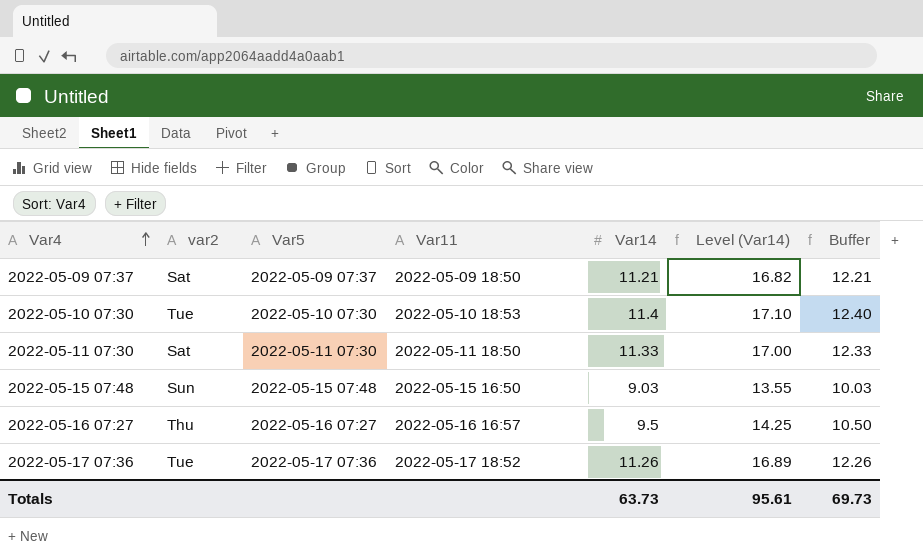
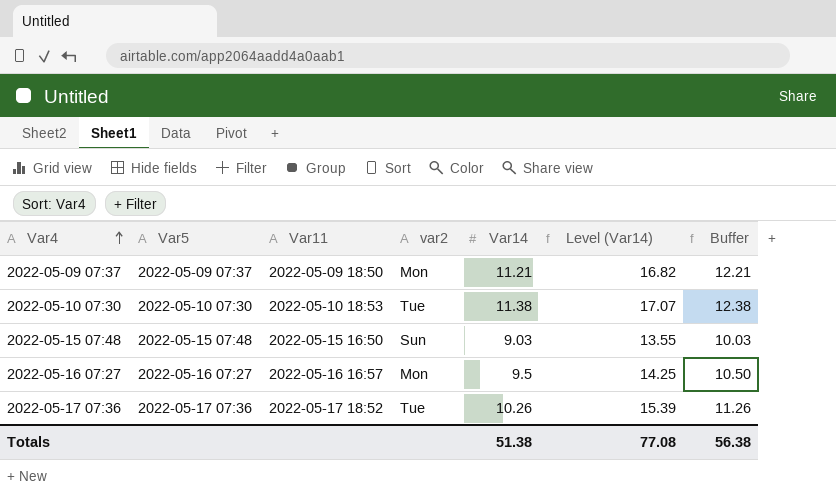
column var2 | position: 2 -> 4
row 2022-05-11 07:30: Sat | 2022-05-11 07:30 | 2022-05-11 18:50 | 11.33 | 17.00 | 12.33 -> none
2022-05-09 07:37 | var2: Sat -> Mon
2022-05-10 07:30 | Var14: 11.4 -> 11.38
2022-05-10 07:30 | Level (Var14): 17.10 -> 17.07
2022-05-10 07:30 | Buffer: 12.40 -> 12.38
2022-05-16 07:27 | var2: Thu -> Mon
2022-05-17 07:36 | Var14: 11.26 -> 10.26
2022-05-17 07:36 | Level (Var14): 16.89 -> 15.39
2022-05-17 07:36 | Buffer: 12.26 -> 11.26
Totals | Var14: 63.73 -> 51.38
Totals | Level (Var14): 95.61 -> 77.08
Totals | Buffer: 69.73 -> 56.38

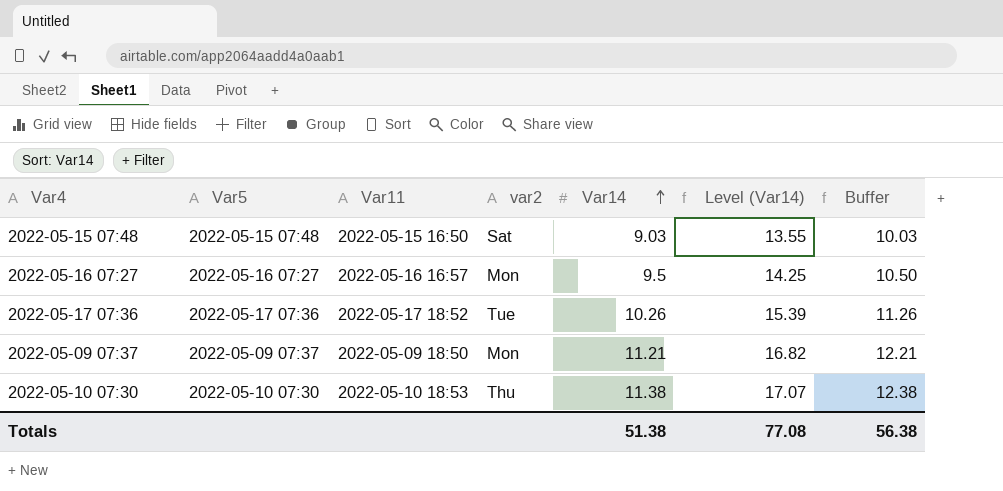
row order: Var4 ascending -> Var14 ascending
2022-05-15 07:48 | var2: Sun -> Sat
2022-05-10 07:30 | var2: Tue -> Thu

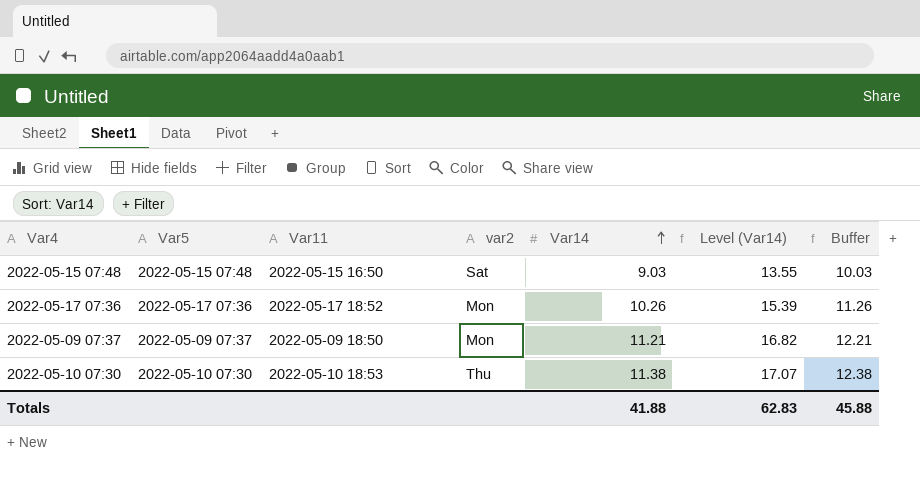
row 2022-05-16 07:27: 2022-05-16 07:27 | 2022-05-16 16:57 | Mon | 9.5 | 14.25 | 10.50 -> none
2022-05-17 07:36 | var2: Tue -> Mon
Totals | Var14: 51.38 -> 41.88
Totals | Level (Var14): 77.08 -> 62.83
Totals | Buffer: 56.38 -> 45.88

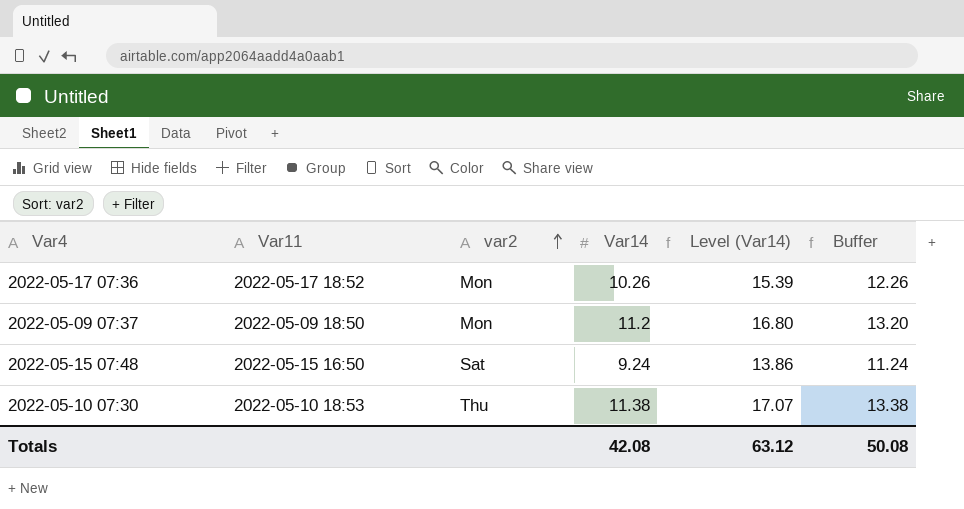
row order: Var14 ascending -> var2 ascending
column Var5 | position: 2 -> none
column Buffer | formula: [Var14] + 1 -> [Var14] + 2
2022-05-09 07:37 | Var14: 11.21 -> 11.2
2022-05-09 07:37 | Level (Var14): 16.82 -> 16.80
2022-05-15 07:48 | Var14: 9.03 -> 9.24
2022-05-15 07:48 | Level (Var14): 13.55 -> 13.86
Totals | Var14: 41.88 -> 42.08
Totals | Level (Var14): 62.83 -> 63.12
Totals | Buffer: 45.88 -> 50.08

